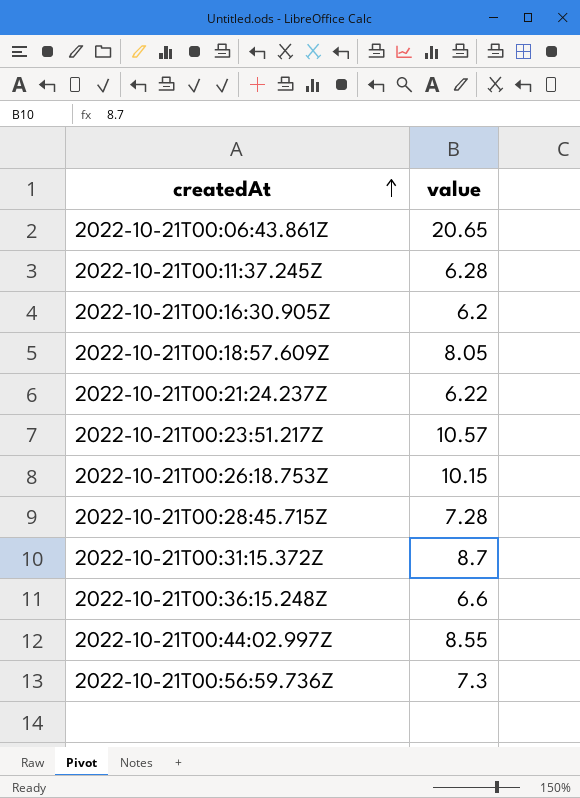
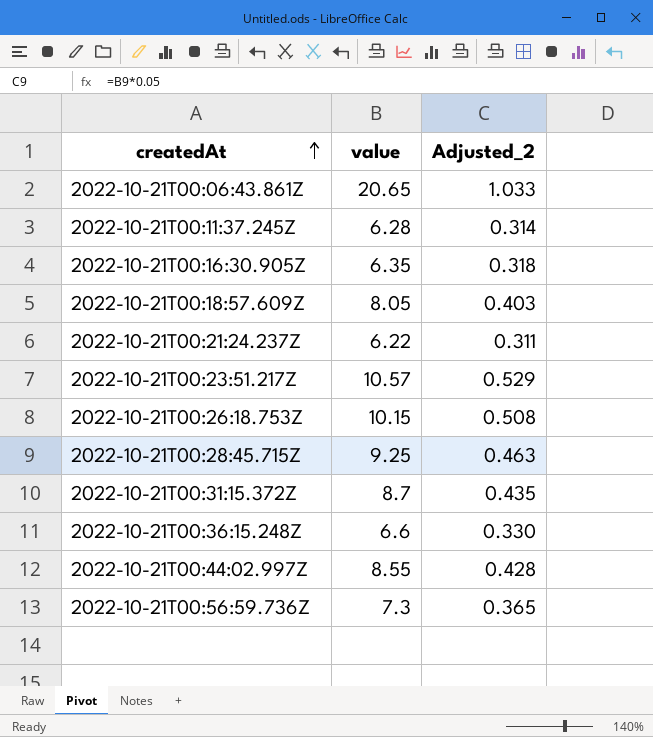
column Adjusted_2 | formula: none -> [value] * 0.05
2022-10-21T00:16:30.905Z | value: 6.2 -> 6.35
2022-10-21T00:28:45.715Z | value: 7.28 -> 9.25

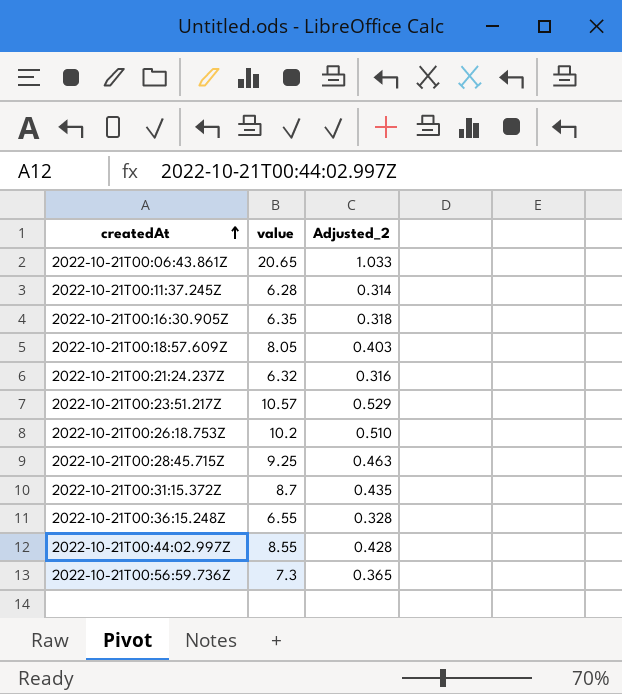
2022-10-21T00:21:24.237Z | value: 6.22 -> 6.32
2022-10-21T00:21:24.237Z | Adjusted_2: 0.311 -> 0.316
2022-10-21T00:26:18.753Z | value: 10.15 -> 10.2
2022-10-21T00:26:18.753Z | Adjusted_2: 0.508 -> 0.510
2022-10-21T00:36:15.248Z | value: 6.6 -> 6.55
2022-10-21T00:36:15.248Z | Adjusted_2: 0.330 -> 0.328

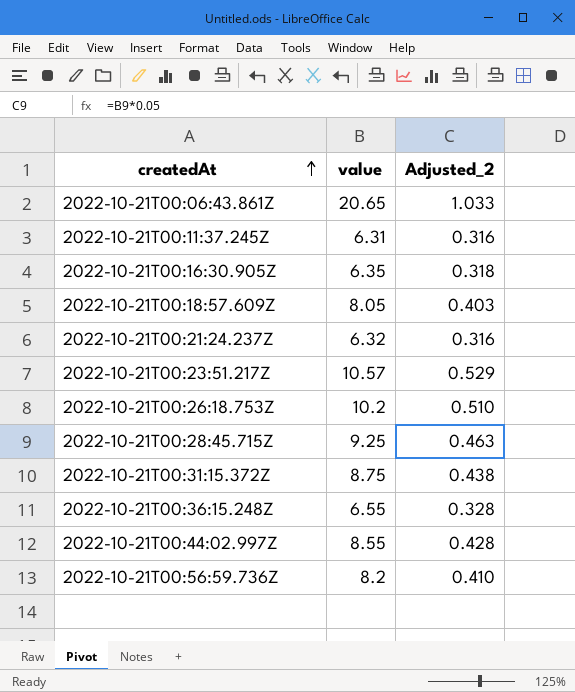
2022-10-21T00:11:37.245Z | value: 6.28 -> 6.31
2022-10-21T00:11:37.245Z | Adjusted_2: 0.314 -> 0.316
2022-10-21T00:31:15.372Z | value: 8.7 -> 8.75
2022-10-21T00:31:15.372Z | Adjusted_2: 0.435 -> 0.438
2022-10-21T00:56:59.736Z | value: 7.3 -> 8.2
2022-10-21T00:56:59.736Z | Adjusted_2: 0.365 -> 0.410

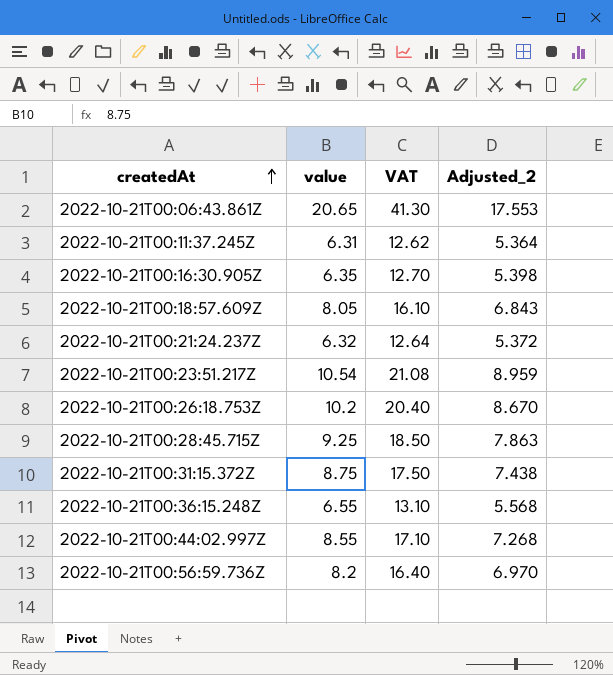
column VAT | formula: none -> [value] * 2
column Adjusted_2 | formula: [value] * 0.05 -> [value] * 0.85
2022-10-21T00:23:51.217Z | value: 10.57 -> 10.54

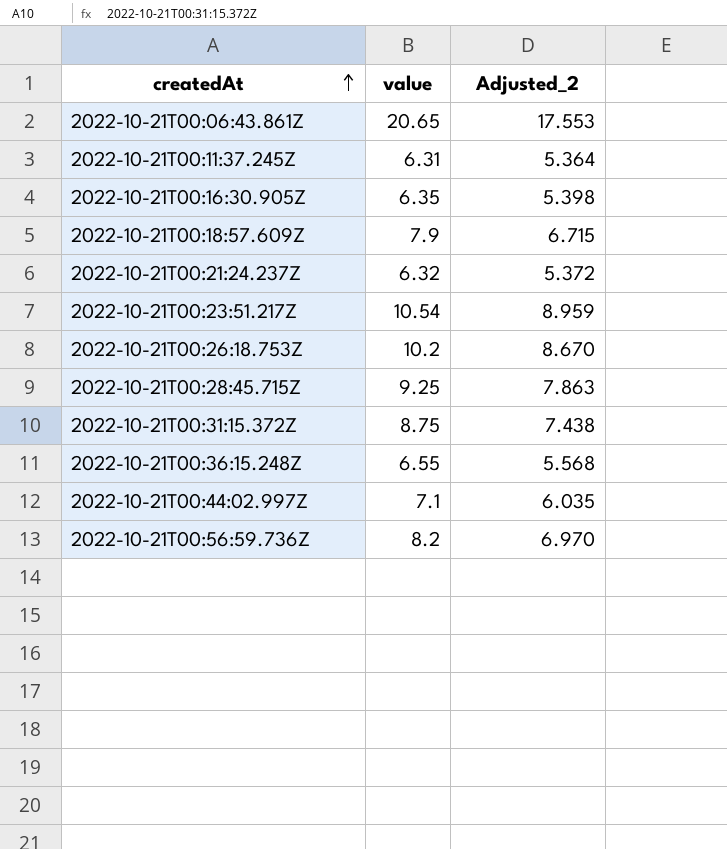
column VAT | formula: [value] * 2 -> none
2022-10-21T00:18:57.609Z | value: 8.05 -> 7.9
2022-10-21T00:18:57.609Z | Adjusted_2: 6.843 -> 6.715
2022-10-21T00:44:02.997Z | value: 8.55 -> 7.1
2022-10-21T00:44:02.997Z | Adjusted_2: 7.268 -> 6.035

